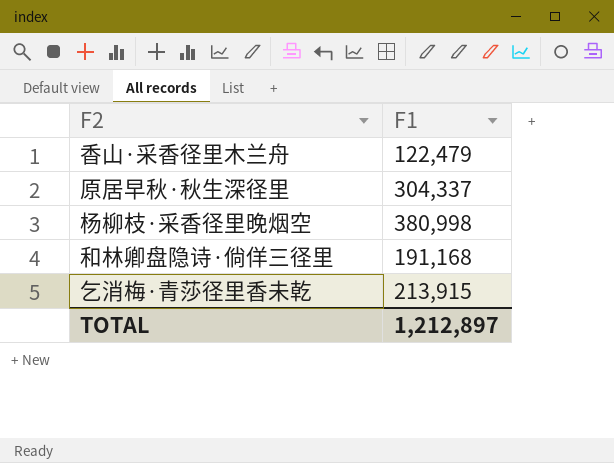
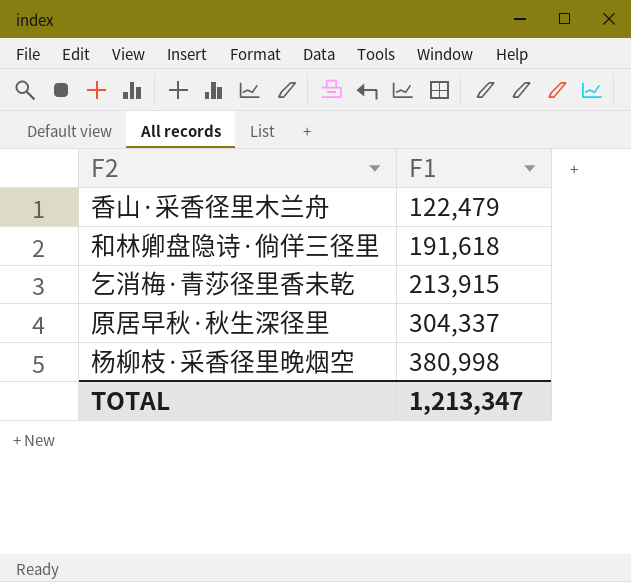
row order: none -> F1 ascending
和林卿盘隐诗·倘佯三径里 | F1: 191,168 -> 191,618
TOTAL | F1: 1,212,897 -> 1,213,347

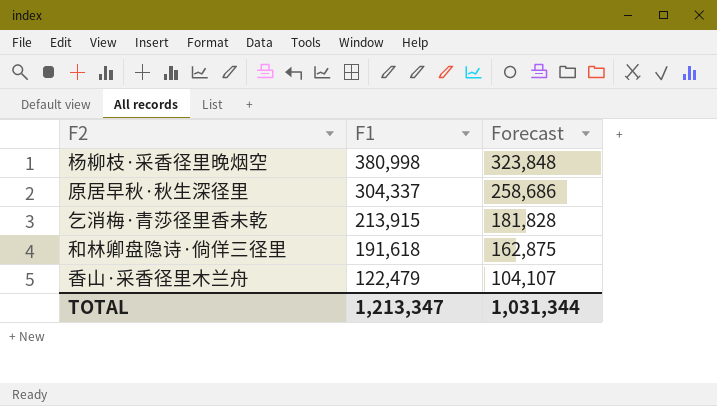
row order: F1 ascending -> F1 descending
column Forecast | formula: none -> [F1] * 0.85

